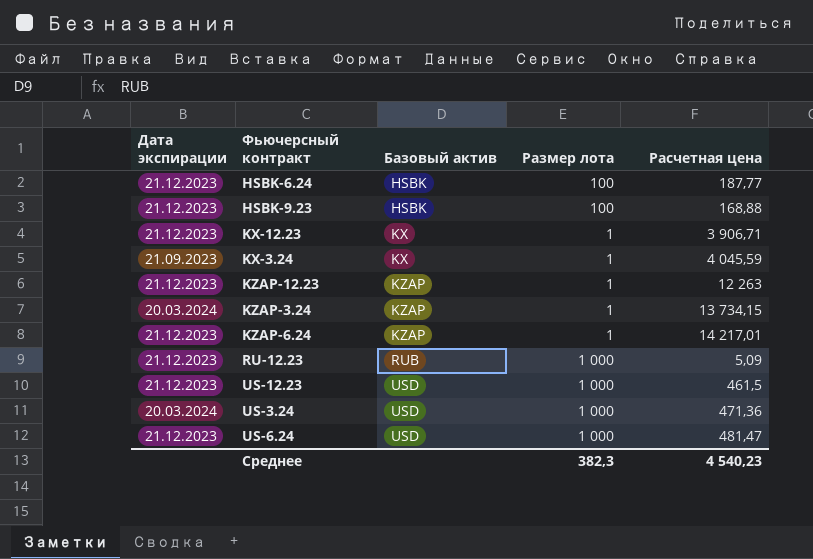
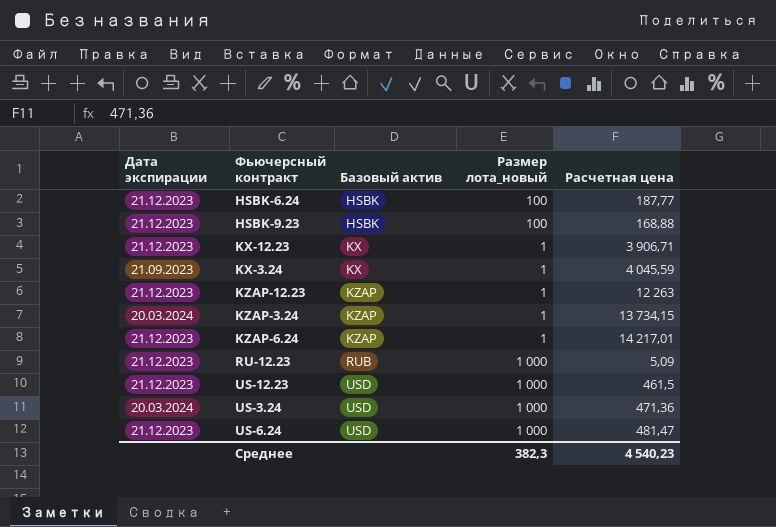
column name: Размер лота -> Размер лота_новый

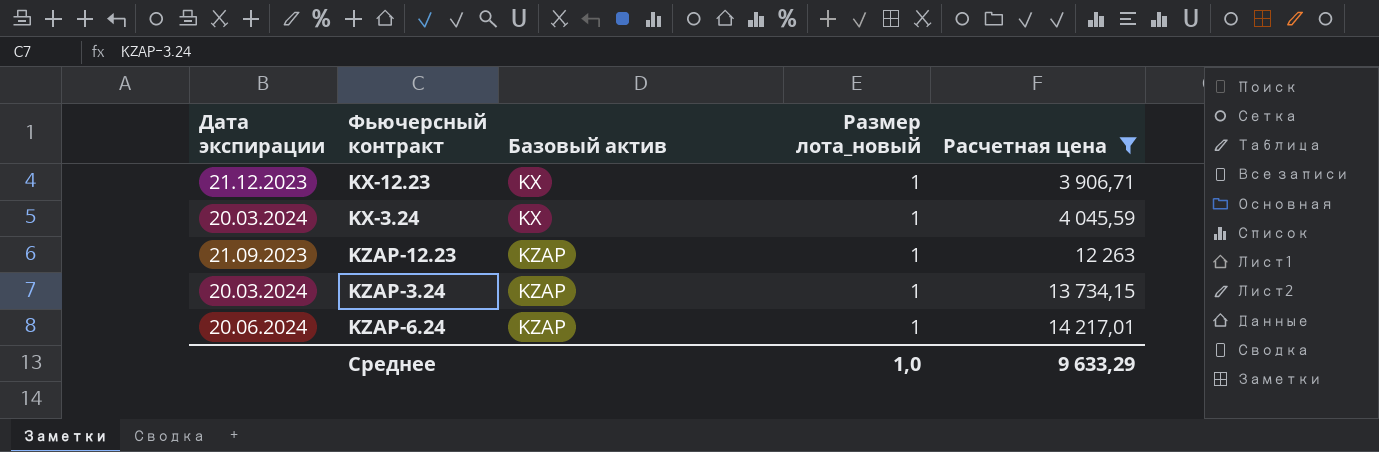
filter: none -> Расчетная цена >= 3 906,71
KX-3.24 | Дата экспирации: 21.09.2023 -> 20.03.2024
KZAP-12.23 | Дата экспирации: 21.12.2023 -> 21.09.2023
KZAP-6.24 | Дата экспирации: 21.12.2023 -> 20.06.2024
Среднее | Размер лота_новый: 382,3 -> 1,0
Среднее | Расчетная цена: 4 540,23 -> 9 633,29

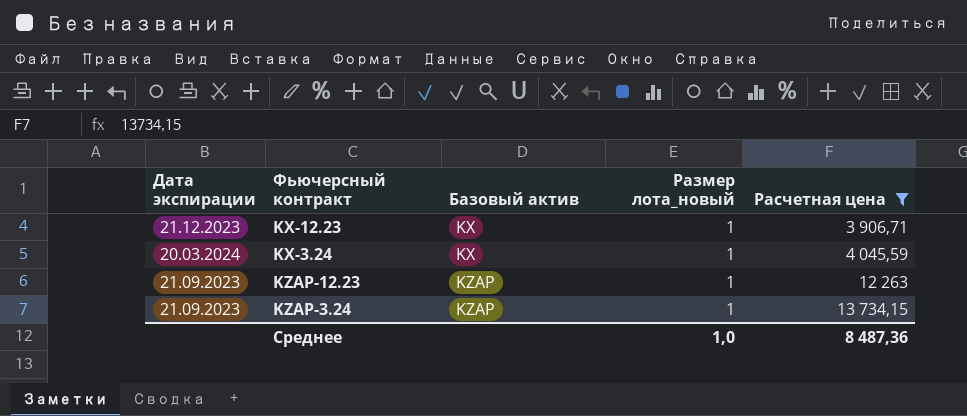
row KZAP-6.24: 20.06.2024 | KZAP | 1 | 14 217,01 -> none
KZAP-3.24 | Дата экспирации: 20.03.2024 -> 21.09.2023
Среднее | Расчетная цена: 9 633,29 -> 8 487,36

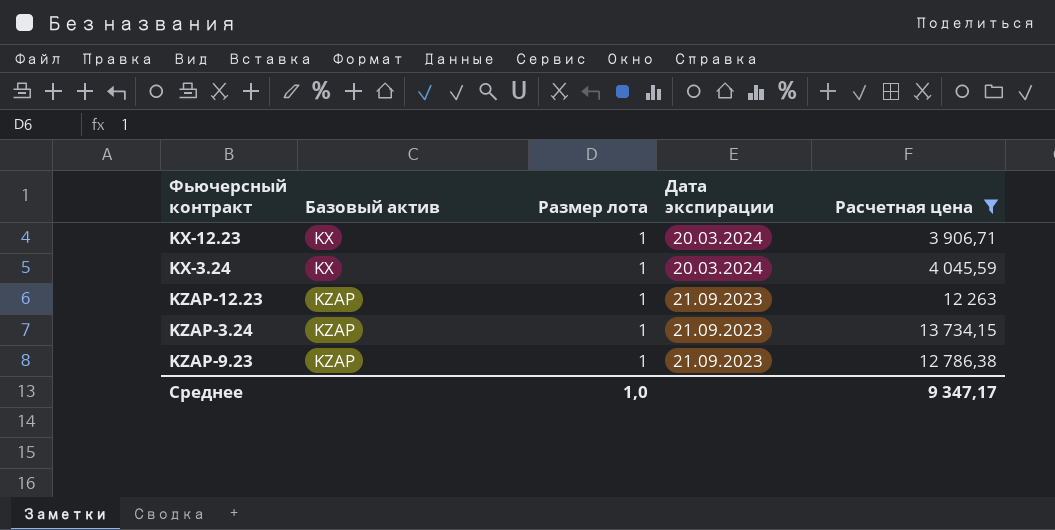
column name: Размер лота_новый -> Размер лота
column Дата экспирации | position: 1 -> 4
KX-12.23 | Дата экспирации: 21.12.2023 -> 20.03.2024
row KZAP-9.23: none -> KZAP | 1 | 21.09.2023 | 12 786,38
Среднее | Расчетная цена: 8 487,36 -> 9 347,17

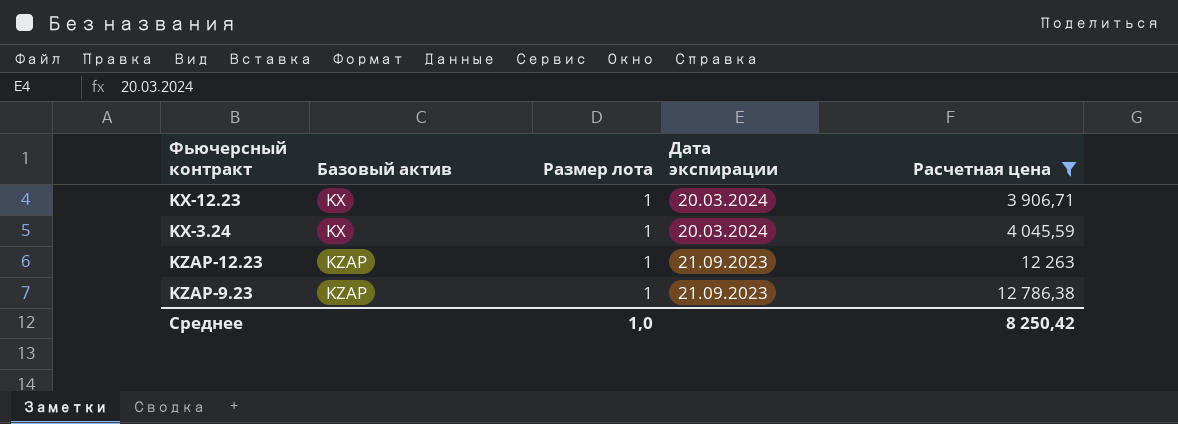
row KZAP-3.24: KZAP | 1 | 21.09.2023 | 13 734,15 -> none
Среднее | Расчетная цена: 9 347,17 -> 8 250,42

